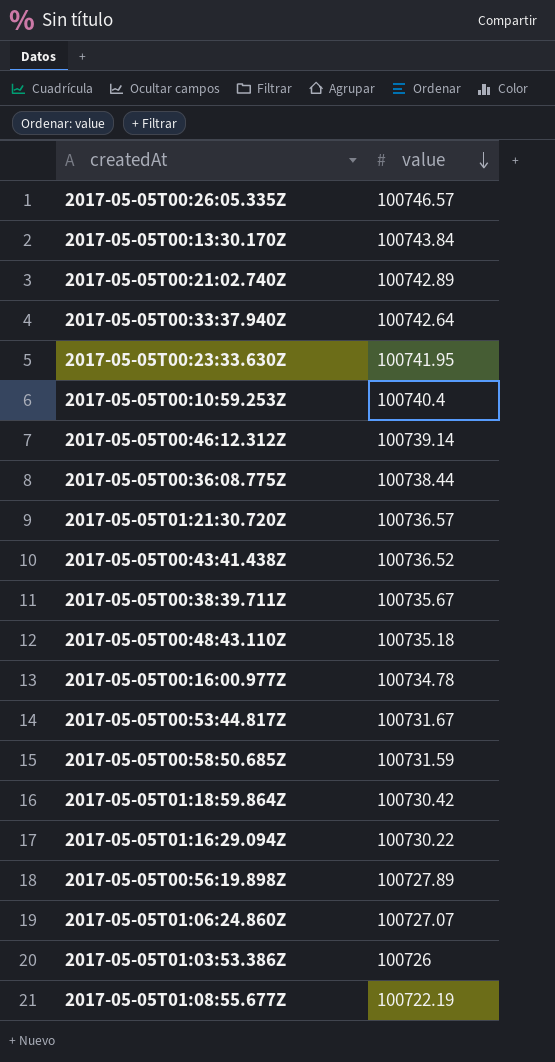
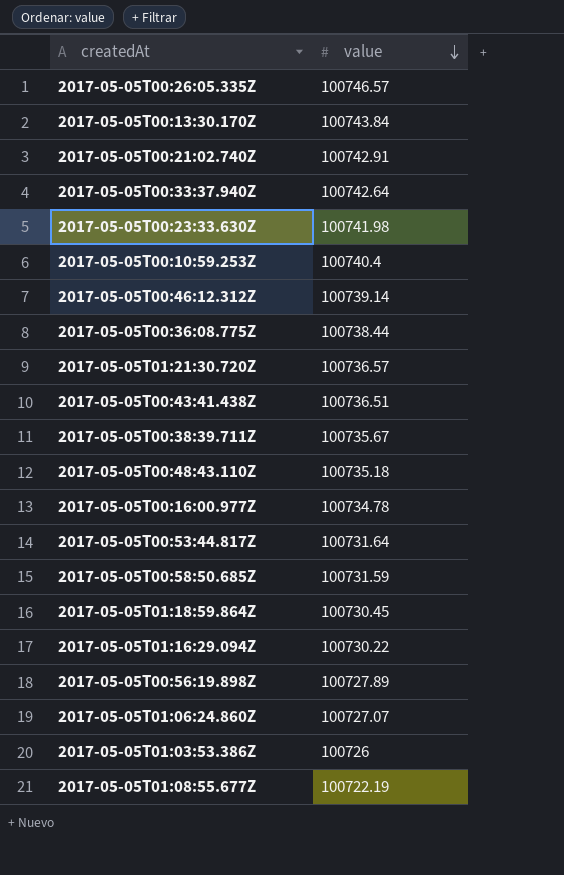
2017-05-05T00:21:02.740Z | value: 100742.89 -> 100742.91
2017-05-05T00:23:33.630Z | value: 100741.95 -> 100741.98
2017-05-05T00:43:41.438Z | value: 100736.52 -> 100736.51
2017-05-05T00:53:44.817Z | value: 100731.67 -> 100731.64
2017-05-05T01:18:59.864Z | value: 100730.42 -> 100730.45

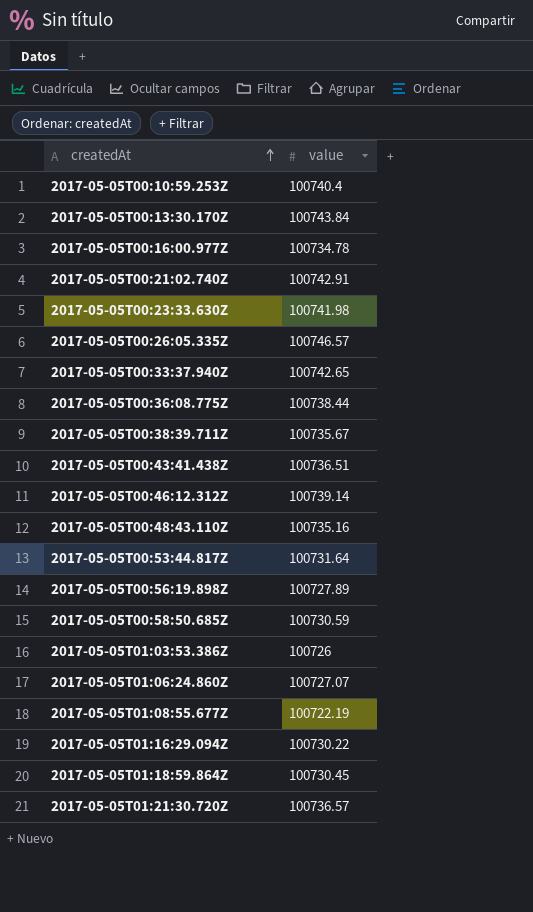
row order: value descending -> createdAt ascending
2017-05-05T00:33:37.940Z | value: 100742.64 -> 100742.65
2017-05-05T00:48:43.110Z | value: 100735.18 -> 100735.16
2017-05-05T00:58:50.685Z | value: 100731.59 -> 100730.59

